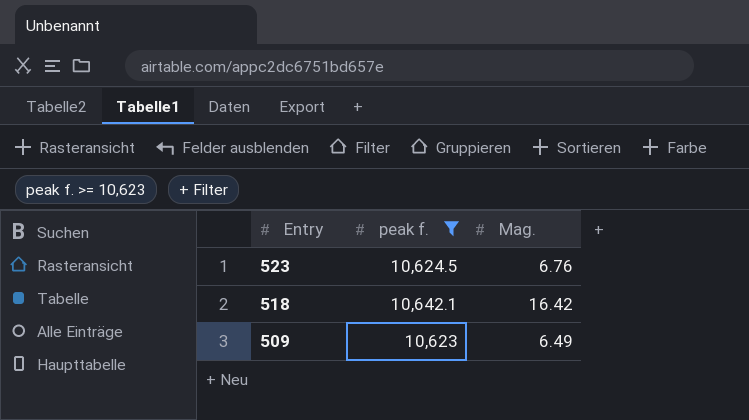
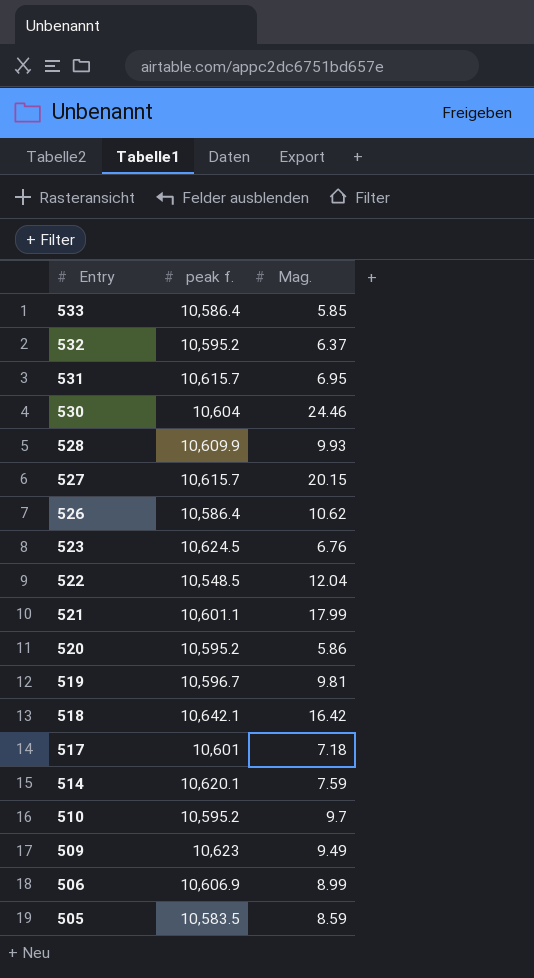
filter: peak f. >= 10,623 -> none
509 | Mag.: 6.49 -> 9.49

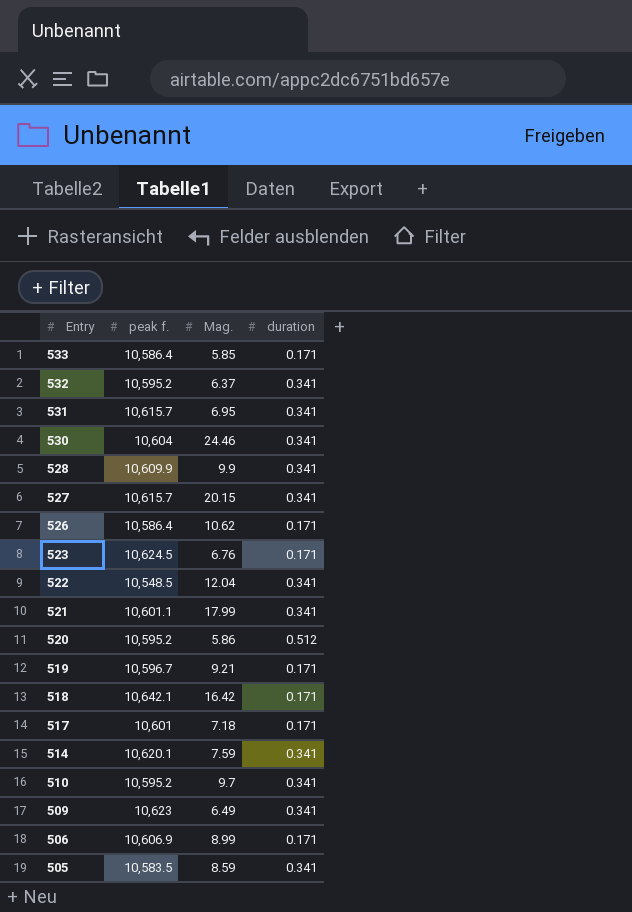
column duration | position: none -> 4
528 | Mag.: 9.93 -> 9.9
519 | Mag.: 9.81 -> 9.21
509 | Mag.: 9.49 -> 6.49

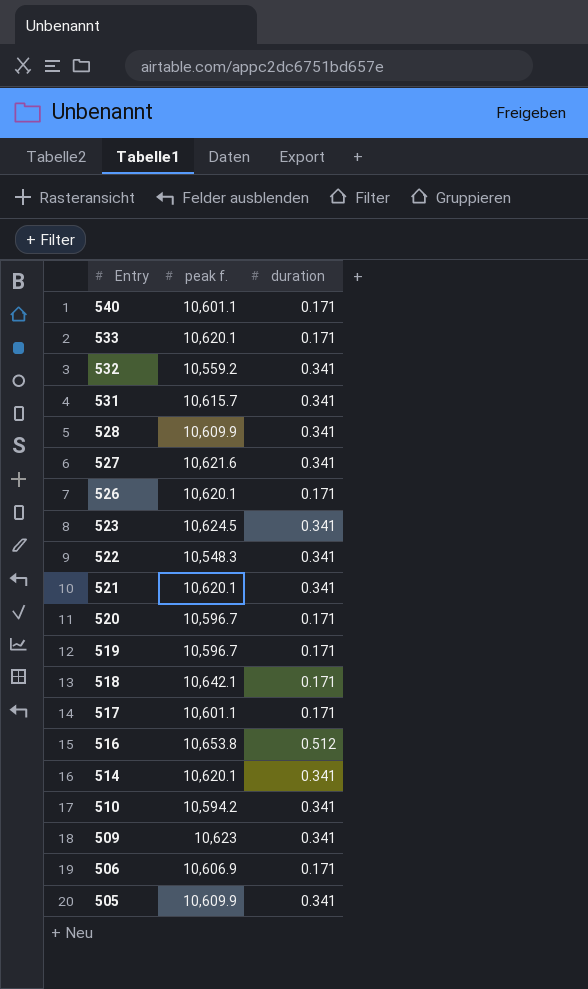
column Mag. | position: 3 -> none
row 530: 10,604 | 24.46 | 0.341 -> none
row 540: none -> 10,601.1 | 0.171
533 | peak f.: 10,586.4 -> 10,620.1
532 | peak f.: 10,595.2 -> 10,559.2
527 | peak f.: 10,615.7 -> 10,621.6
526 | peak f.: 10,586.4 -> 10,620.1
523 | duration: 0.171 -> 0.341
522 | peak f.: 10,548.5 -> 10,548.3
521 | peak f.: 10,601.1 -> 10,620.1
520 | peak f.: 10,595.2 -> 10,596.7
520 | duration: 0.512 -> 0.171
517 | peak f.: 10,601 -> 10,601.1
row 516: none -> 10,653.8 | 0.512
510 | peak f.: 10,595.2 -> 10,594.2
505 | peak f.: 10,583.5 -> 10,609.9

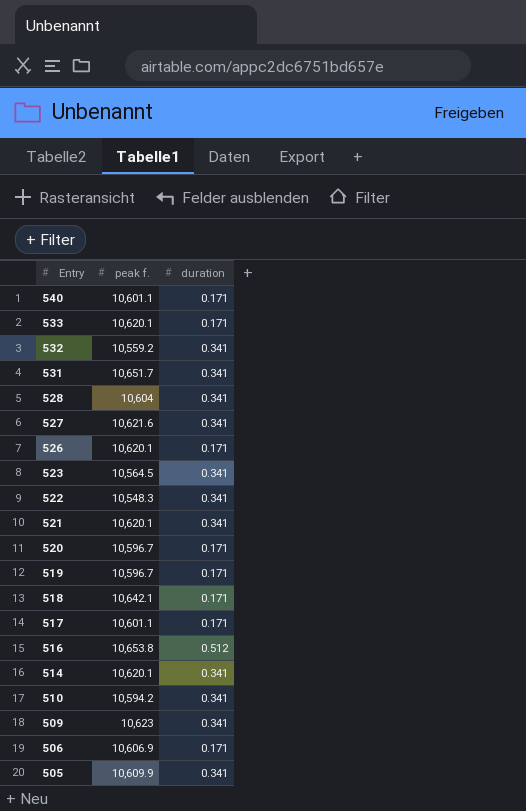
531 | peak f.: 10,615.7 -> 10,651.7
528 | peak f.: 10,609.9 -> 10,604
523 | peak f.: 10,624.5 -> 10,564.5

